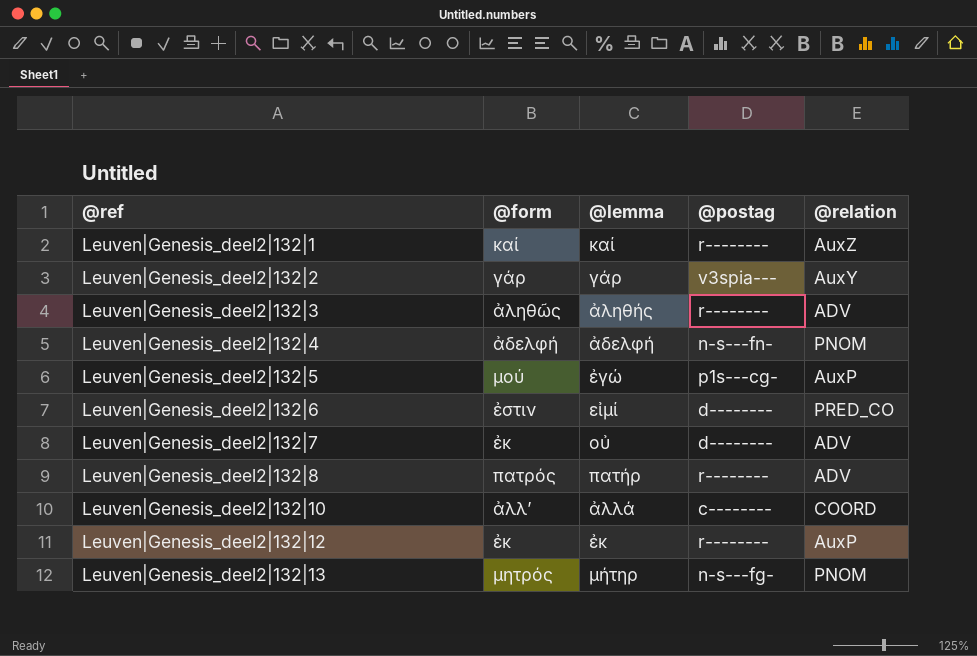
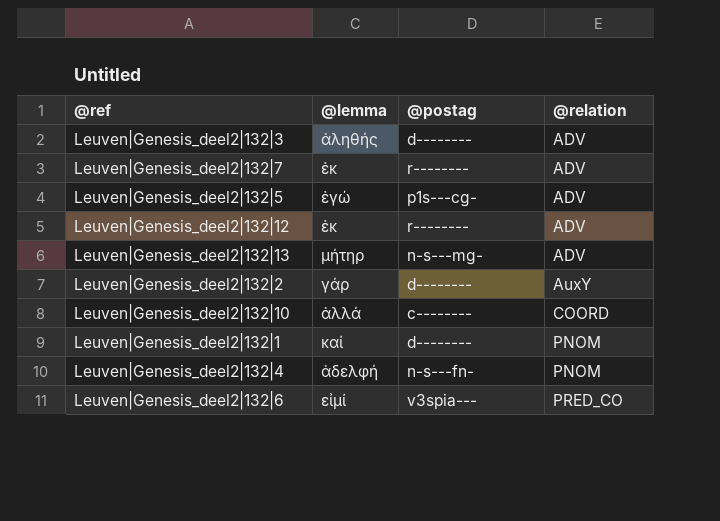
row order: @ref ascending -> @relation ascending
column @form | position: 2 -> none
row Leuven|Genesis_deel2|132|8: πατρός | πατήρ | r-------- | ADV -> none
Leuven|Genesis_deel2|132|3 | @postag: r-------- -> d--------
Leuven|Genesis_deel2|132|7 | @lemma: οὐ -> ἐκ
Leuven|Genesis_deel2|132|7 | @postag: d-------- -> r--------
Leuven|Genesis_deel2|132|5 | @relation: AuxP -> ADV
Leuven|Genesis_deel2|132|12 | @relation: AuxP -> ADV
Leuven|Genesis_deel2|132|13 | @postag: n-s---fg- -> n-s---mg-
Leuven|Genesis_deel2|132|13 | @relation: PNOM -> ADV
Leuven|Genesis_deel2|132|2 | @postag: v3spia--- -> d--------
Leuven|Genesis_deel2|132|1 | @postag: r-------- -> d--------
Leuven|Genesis_deel2|132|1 | @relation: AuxZ -> PNOM
Leuven|Genesis_deel2|132|6 | @postag: d-------- -> v3spia---

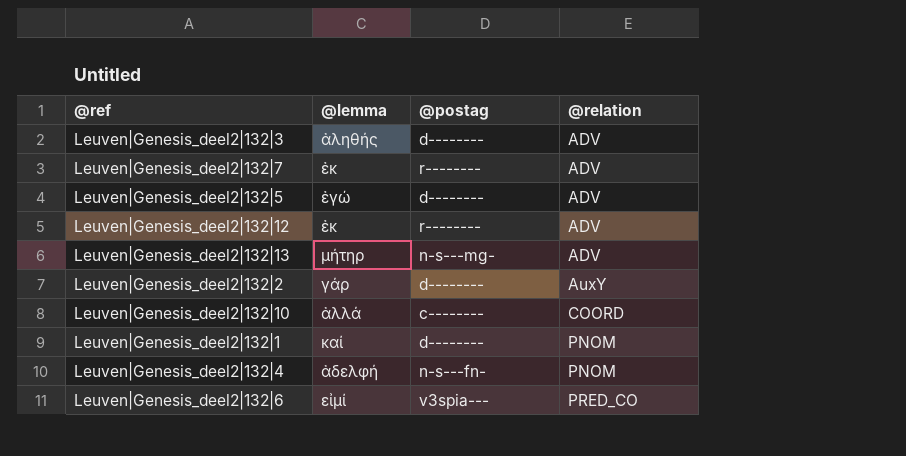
Leuven|Genesis_deel2|132|5 | @postag: p1s---cg- -> d--------

